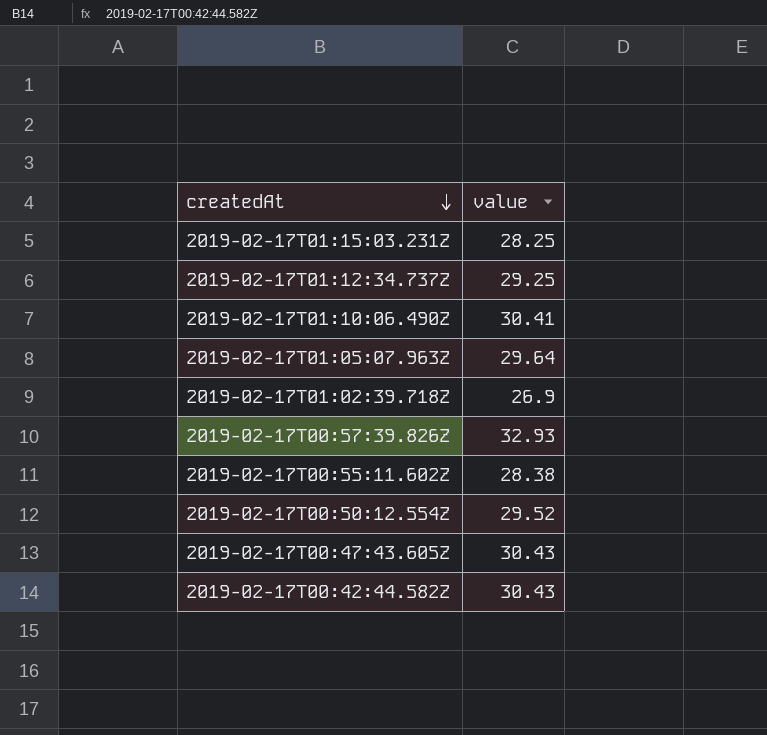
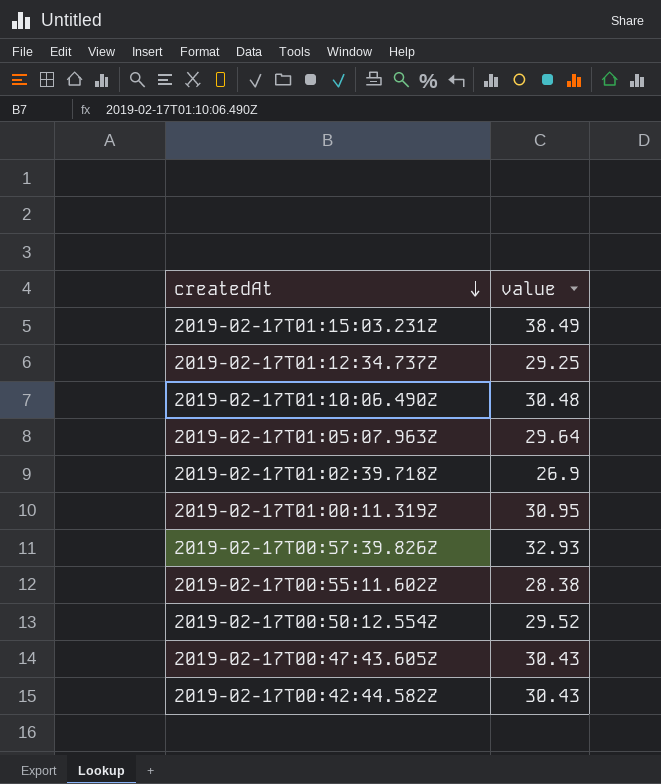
2019-02-17T01:15:03.231Z | value: 28.25 -> 38.49
2019-02-17T01:10:06.490Z | value: 30.41 -> 30.48
row 2019-02-17T01:00:11.319Z: none -> 30.95

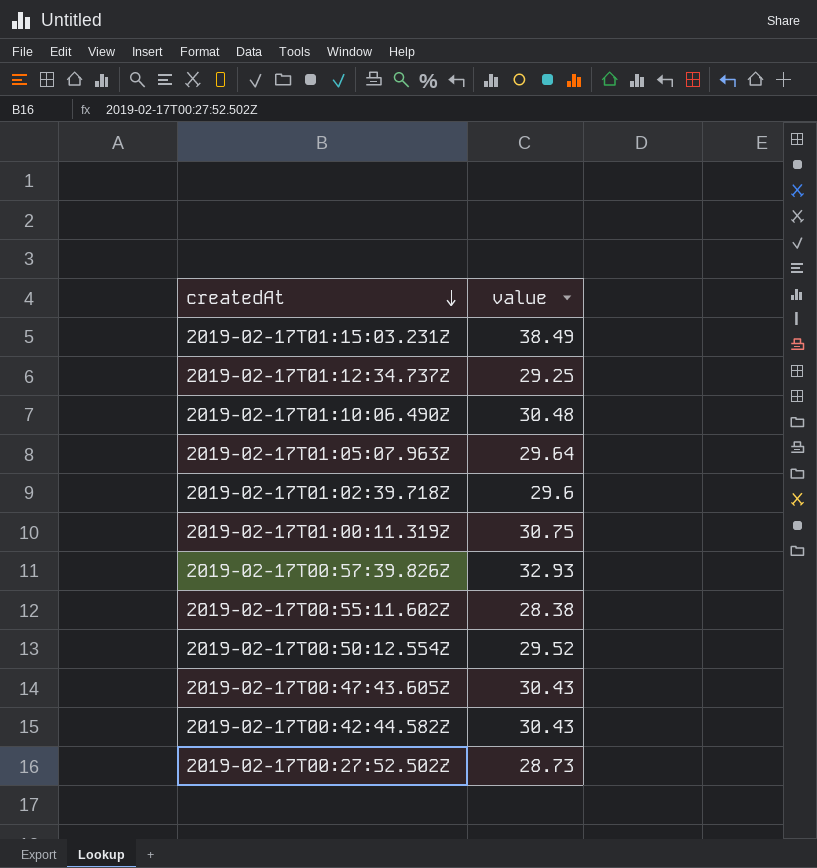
2019-02-17T01:02:39.718Z | value: 26.9 -> 29.6
2019-02-17T01:00:11.319Z | value: 30.95 -> 30.75
row 2019-02-17T00:27:52.502Z: none -> 28.73

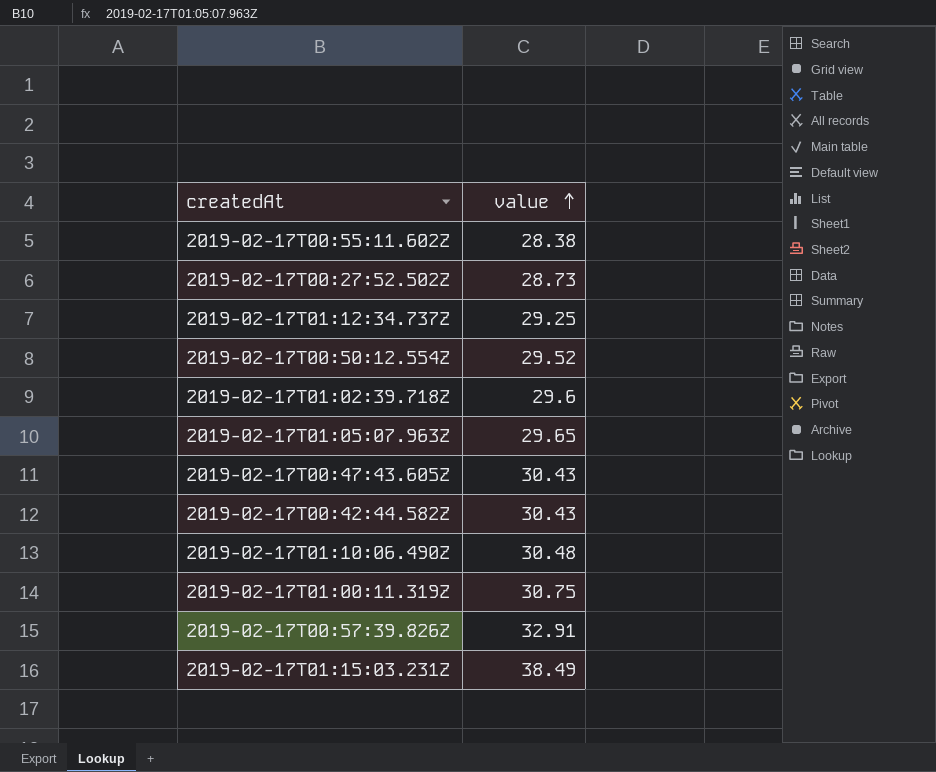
row order: createdAt descending -> value ascending
2019-02-17T01:05:07.963Z | value: 29.64 -> 29.65
2019-02-17T00:57:39.826Z | value: 32.93 -> 32.91

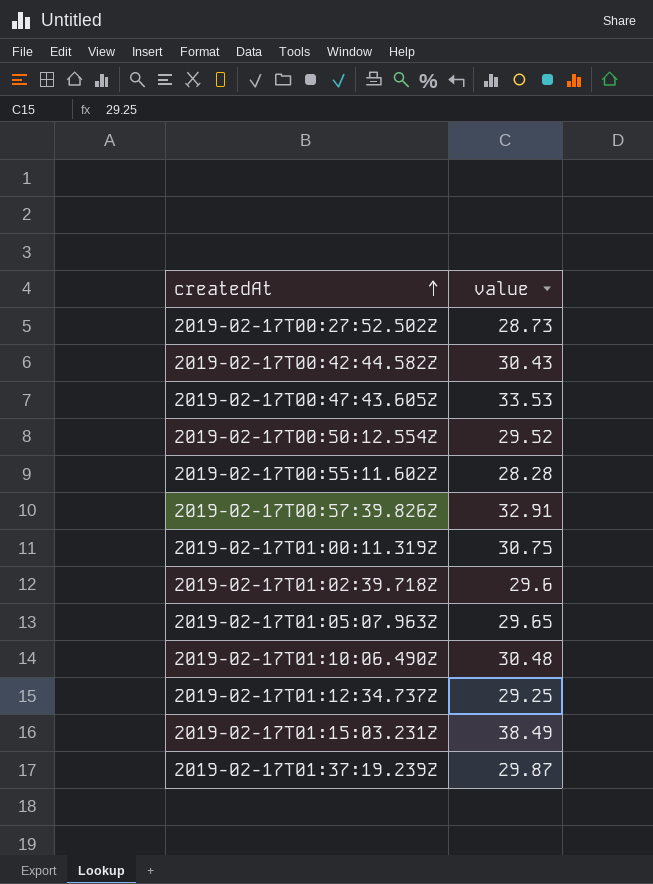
row order: value ascending -> createdAt ascending
2019-02-17T00:47:43.605Z | value: 30.43 -> 33.53
2019-02-17T00:55:11.602Z | value: 28.38 -> 28.28
row 2019-02-17T01:37:19.239Z: none -> 29.87

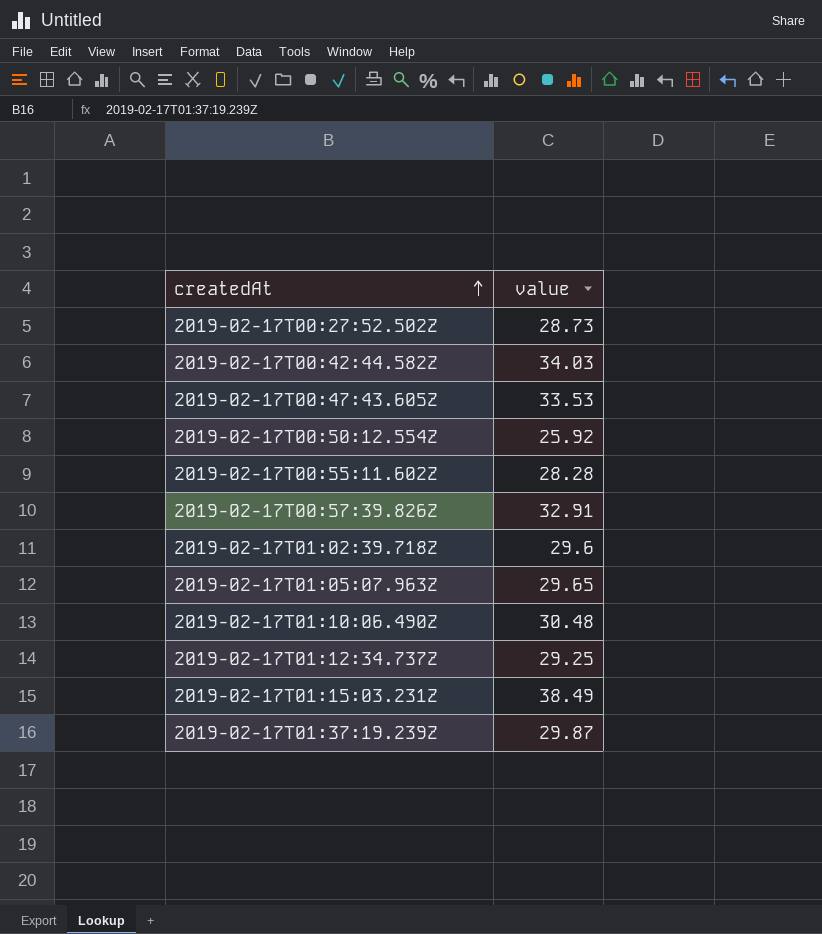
row 2019-02-17T01:00:11.319Z: 30.75 -> none
2019-02-17T00:42:44.582Z | value: 30.43 -> 34.03
2019-02-17T00:50:12.554Z | value: 29.52 -> 25.92

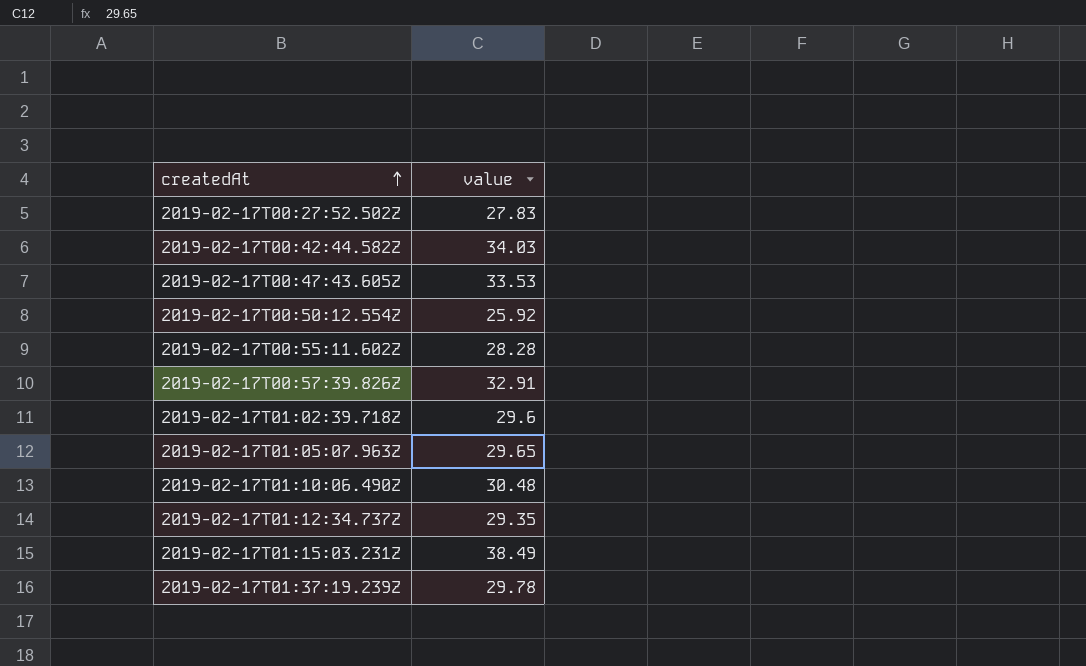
2019-02-17T00:27:52.502Z | value: 28.73 -> 27.83
2019-02-17T01:12:34.737Z | value: 29.25 -> 29.35
2019-02-17T01:37:19.239Z | value: 29.87 -> 29.78

